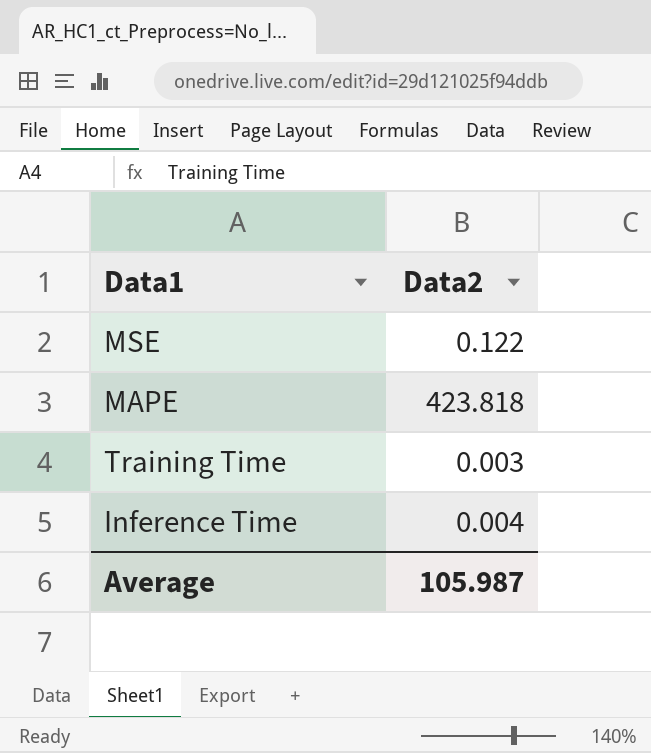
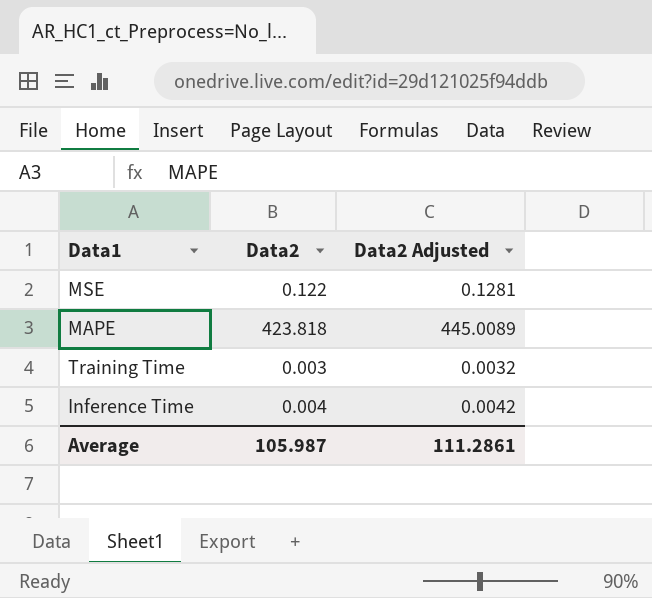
column Data2 Adjusted | formula: none -> [Data2] * 1.05

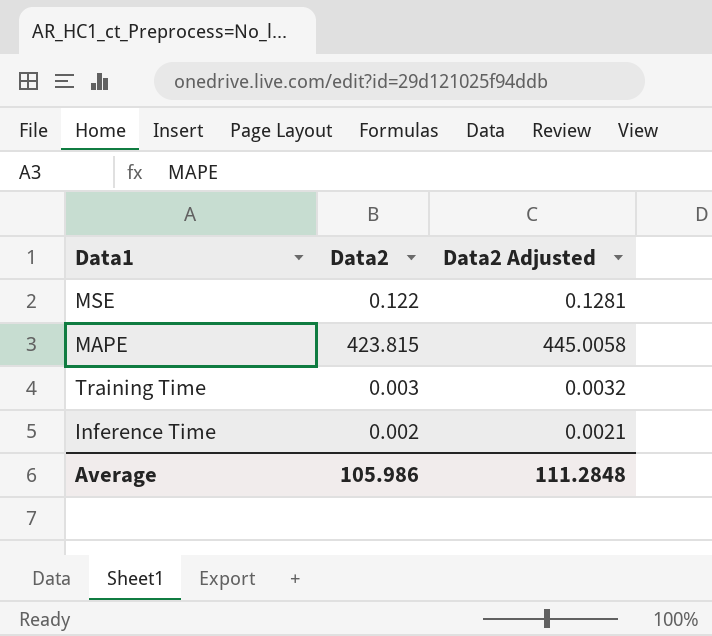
MAPE | Data2: 423.818 -> 423.815
MAPE | Data2 Adjusted: 445.0089 -> 445.0058
Inference Time | Data2: 0.004 -> 0.002
Inference Time | Data2 Adjusted: 0.0042 -> 0.0021
Average | Data2: 105.987 -> 105.986
Average | Data2 Adjusted: 111.2861 -> 111.2848

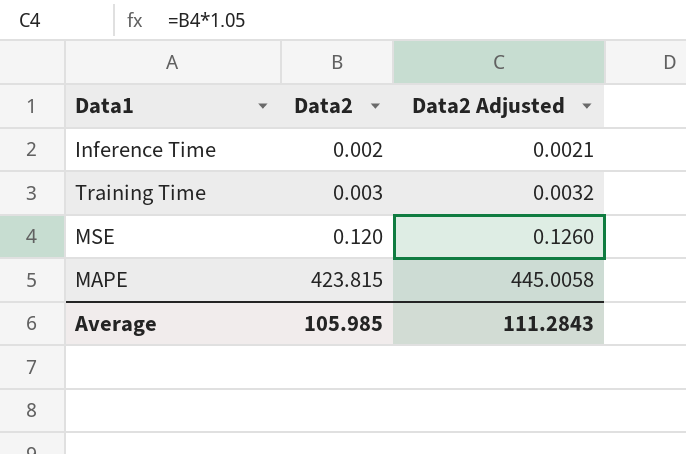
row order: none -> Data2 ascending
MSE | Data2: 0.122 -> 0.120
MSE | Data2 Adjusted: 0.1281 -> 0.1260
Average | Data2: 105.986 -> 105.985
Average | Data2 Adjusted: 111.2848 -> 111.2843

